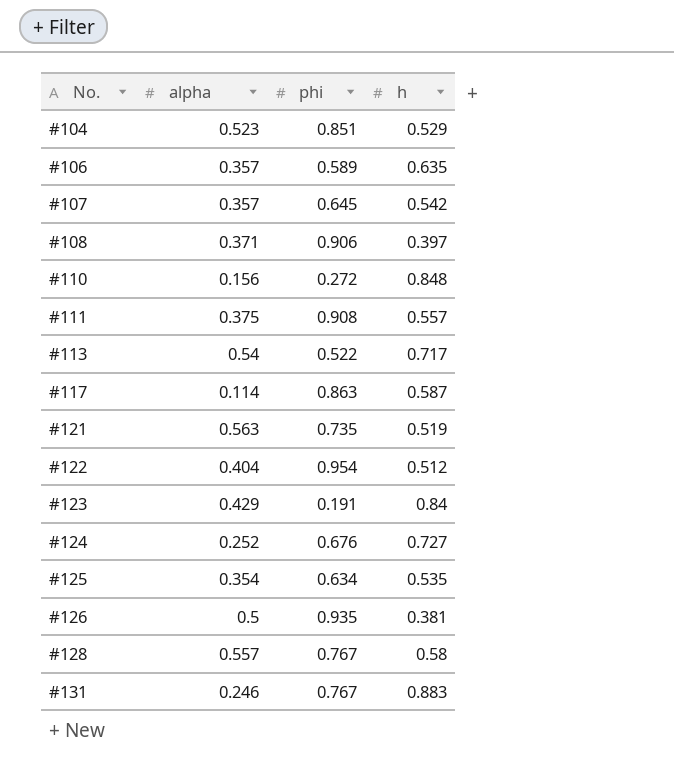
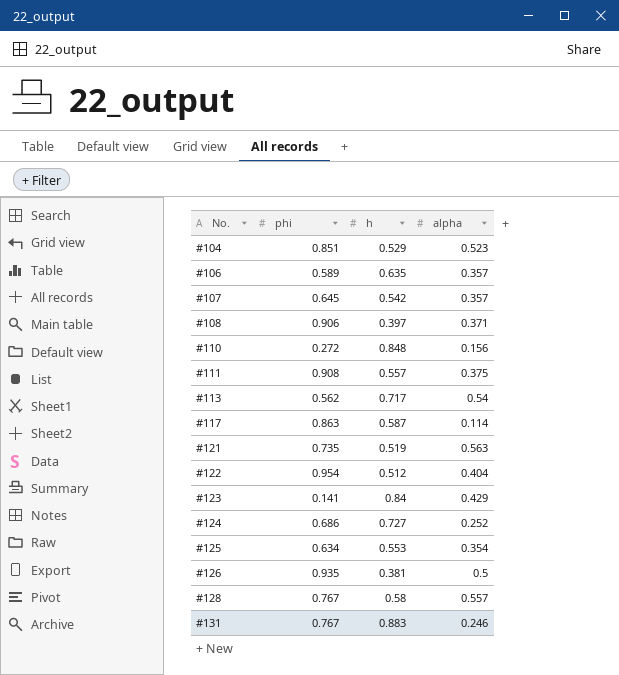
column alpha | position: 2 -> 4
#113 | phi: 0.522 -> 0.562
#123 | phi: 0.191 -> 0.141
#124 | phi: 0.676 -> 0.686
#125 | h: 0.535 -> 0.553

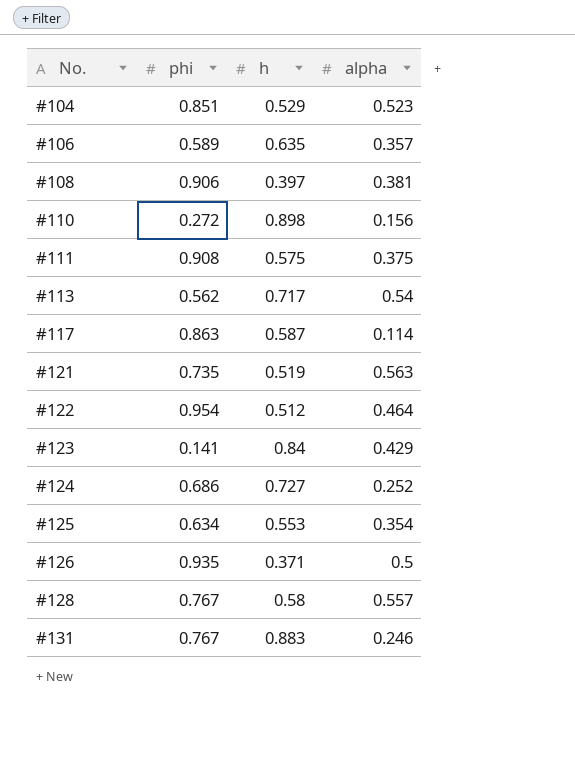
row #107: 0.645 | 0.542 | 0.357 -> none
#108 | alpha: 0.371 -> 0.381
#110 | h: 0.848 -> 0.898
#111 | h: 0.557 -> 0.575
#122 | alpha: 0.404 -> 0.464
#126 | h: 0.381 -> 0.371

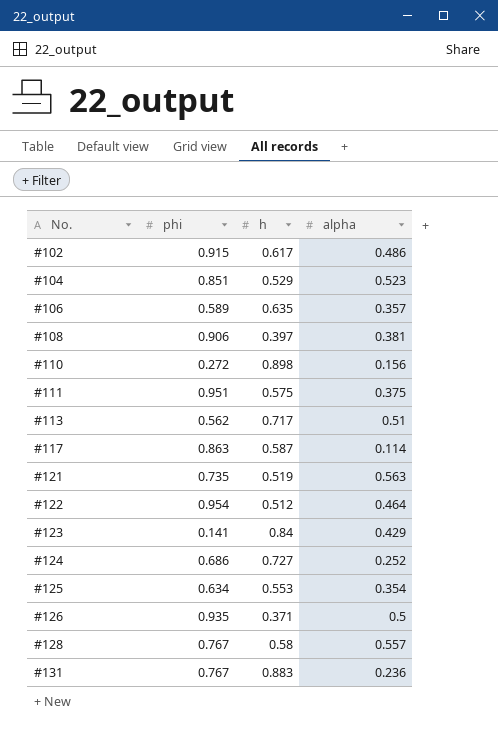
row #102: none -> 0.915 | 0.617 | 0.486
#111 | phi: 0.908 -> 0.951
#113 | alpha: 0.54 -> 0.51
#131 | alpha: 0.246 -> 0.236

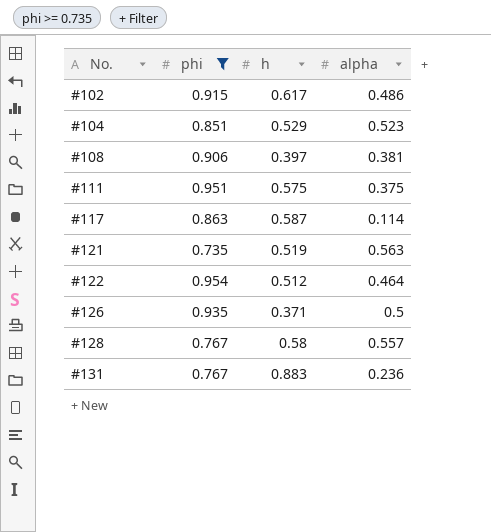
filter: none -> phi >= 0.735

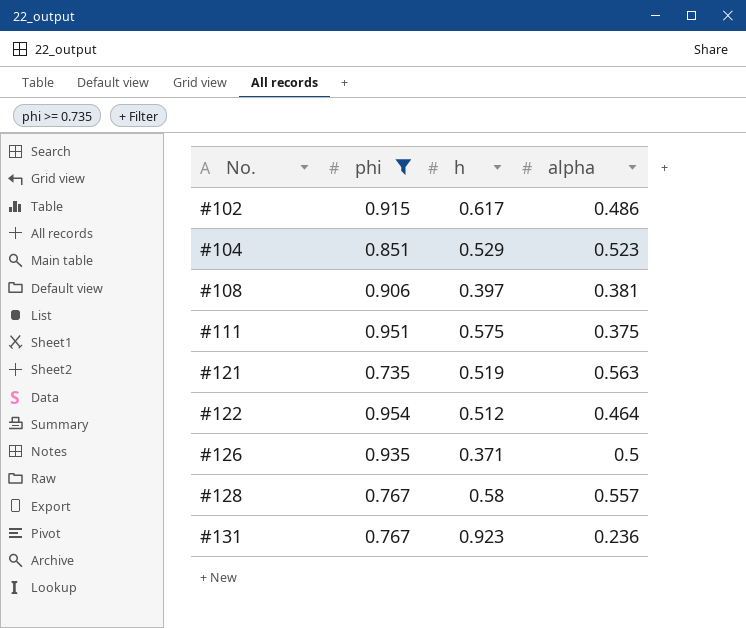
row #117: 0.863 | 0.587 | 0.114 -> none
#131 | h: 0.883 -> 0.923

